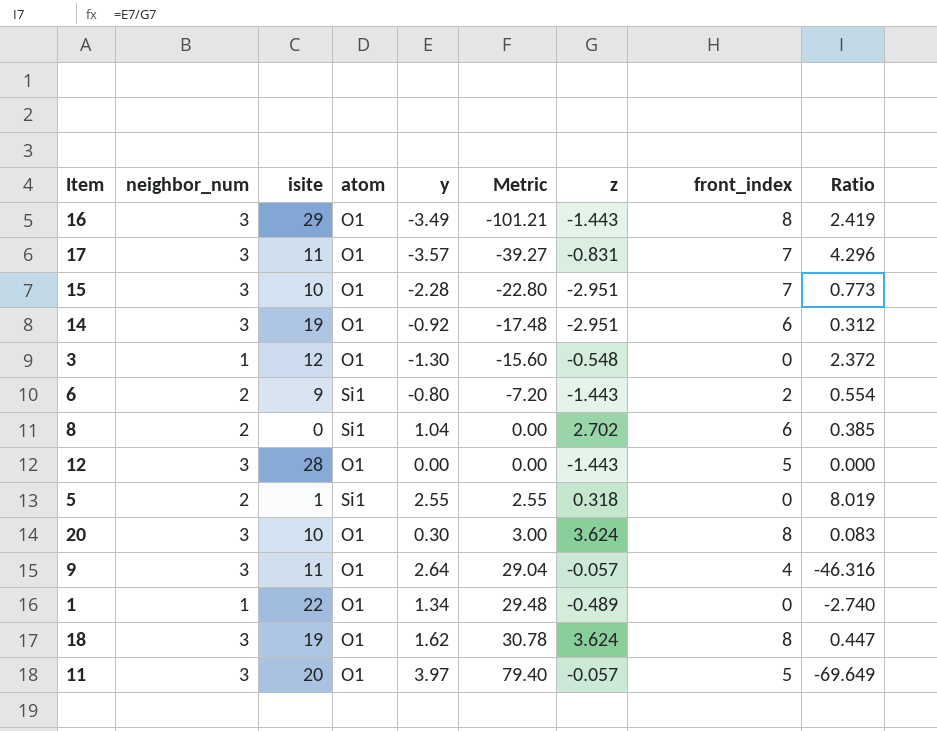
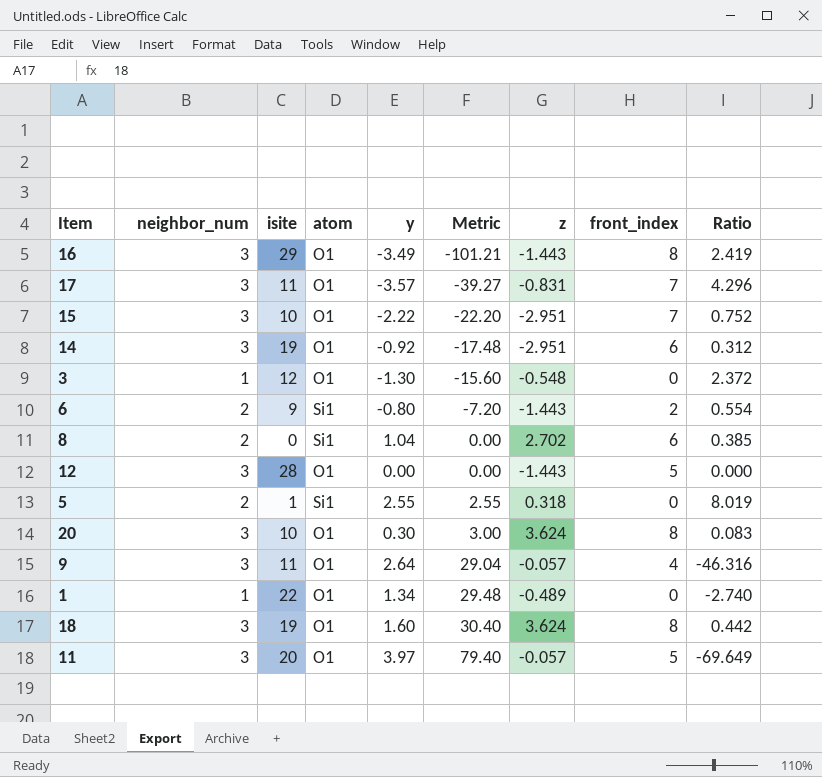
15 | y: -2.28 -> -2.22
15 | Metric: -22.80 -> -22.20
15 | Ratio: 0.773 -> 0.752
18 | y: 1.62 -> 1.60
18 | Metric: 30.78 -> 30.40
18 | Ratio: 0.447 -> 0.442

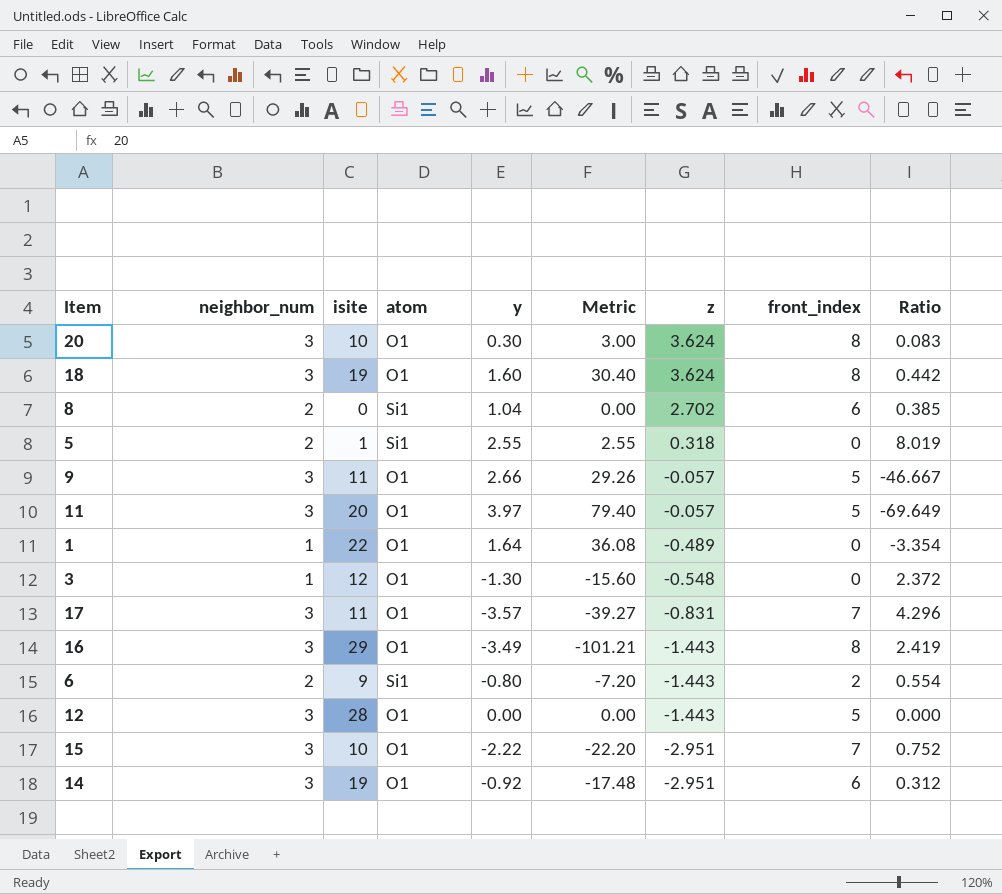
row order: Metric ascending -> z descending
9 | y: 2.64 -> 2.66
9 | Metric: 29.04 -> 29.26
9 | front_index: 4 -> 5
9 | Ratio: -46.316 -> -46.667
1 | y: 1.34 -> 1.64
1 | Metric: 29.48 -> 36.08
1 | Ratio: -2.740 -> -3.354

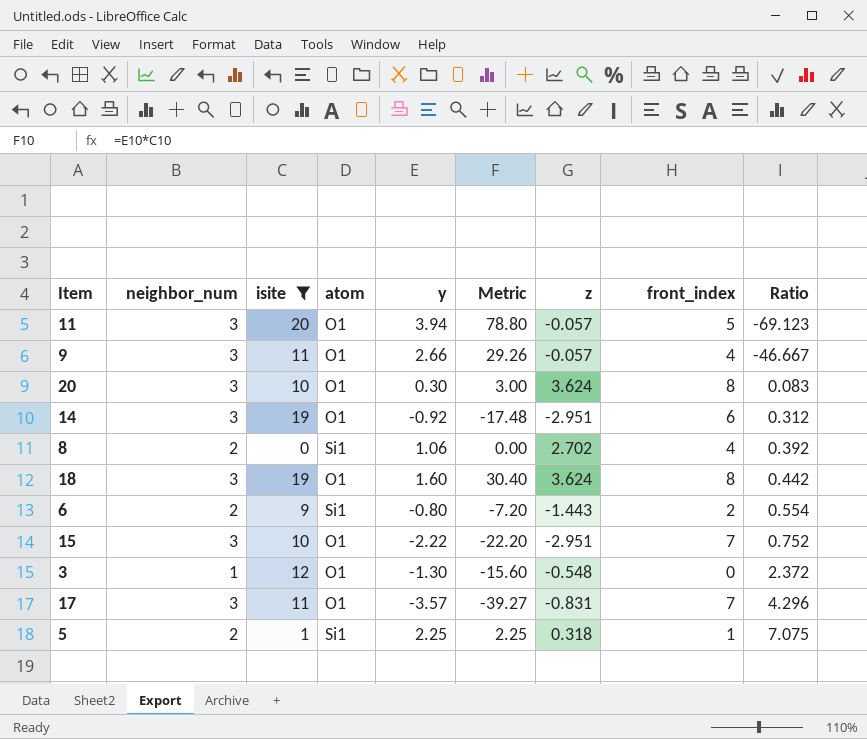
filter: none -> isite <= 20
row order: z descending -> Ratio ascending
11 | y: 3.97 -> 3.94
11 | Metric: 79.40 -> 78.80
11 | Ratio: -69.649 -> -69.123
9 | front_index: 5 -> 4
8 | y: 1.04 -> 1.06
8 | front_index: 6 -> 4
8 | Ratio: 0.385 -> 0.392
5 | y: 2.55 -> 2.25
5 | Metric: 2.55 -> 2.25
5 | front_index: 0 -> 1
5 | Ratio: 8.019 -> 7.075

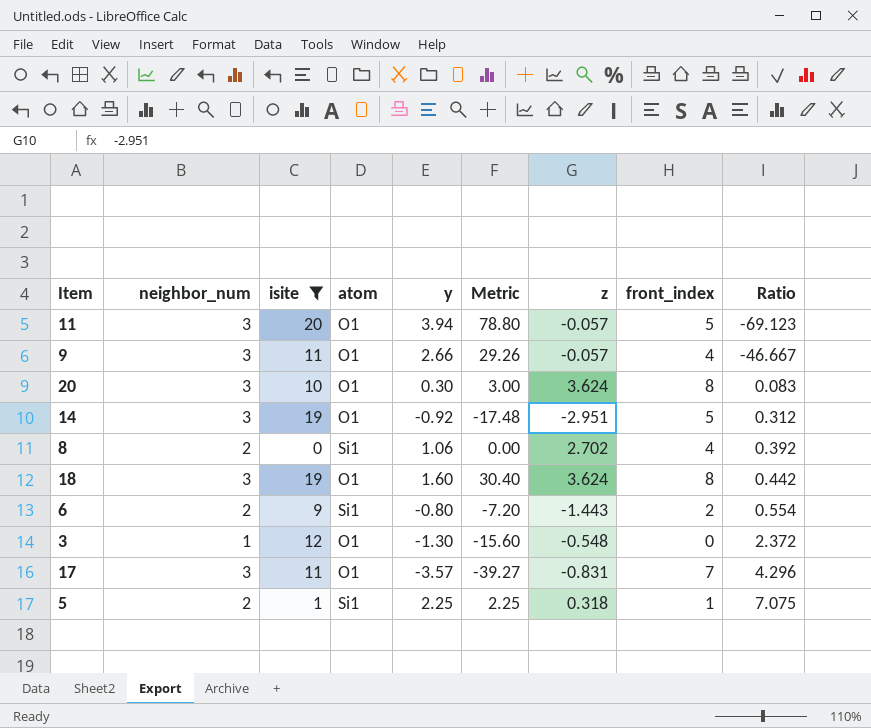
row 15: 3 | 10 | O1 | -2.22 | -22.20 | -2.951 | 7 | 0.752 -> none
14 | front_index: 6 -> 5

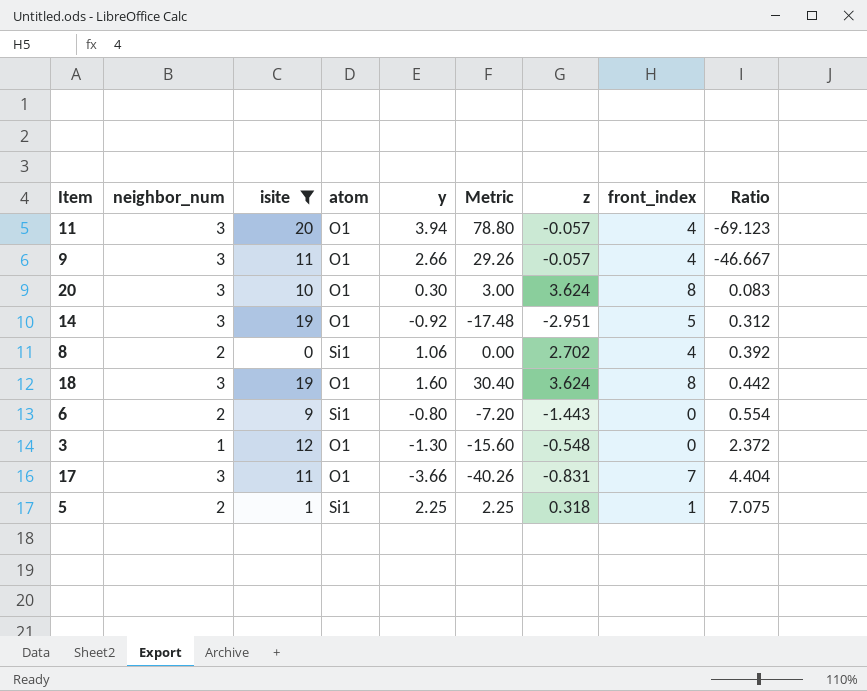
11 | front_index: 5 -> 4
6 | front_index: 2 -> 0
17 | y: -3.57 -> -3.66
17 | Metric: -39.27 -> -40.26
17 | Ratio: 4.296 -> 4.404

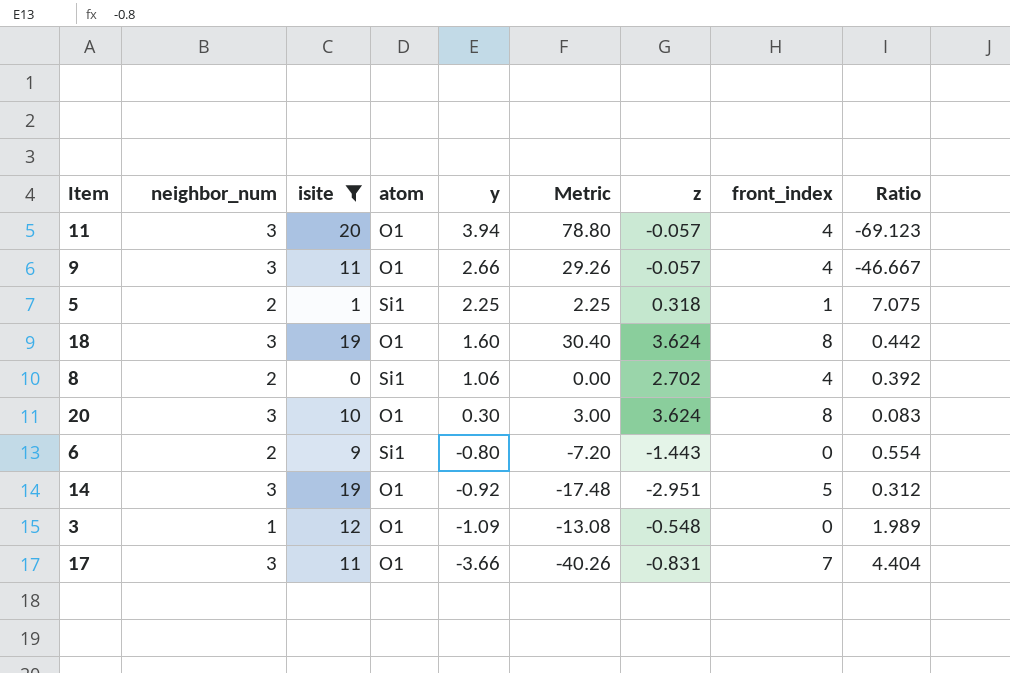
row order: Ratio ascending -> y descending
3 | y: -1.30 -> -1.09
3 | Metric: -15.60 -> -13.08
3 | Ratio: 2.372 -> 1.989

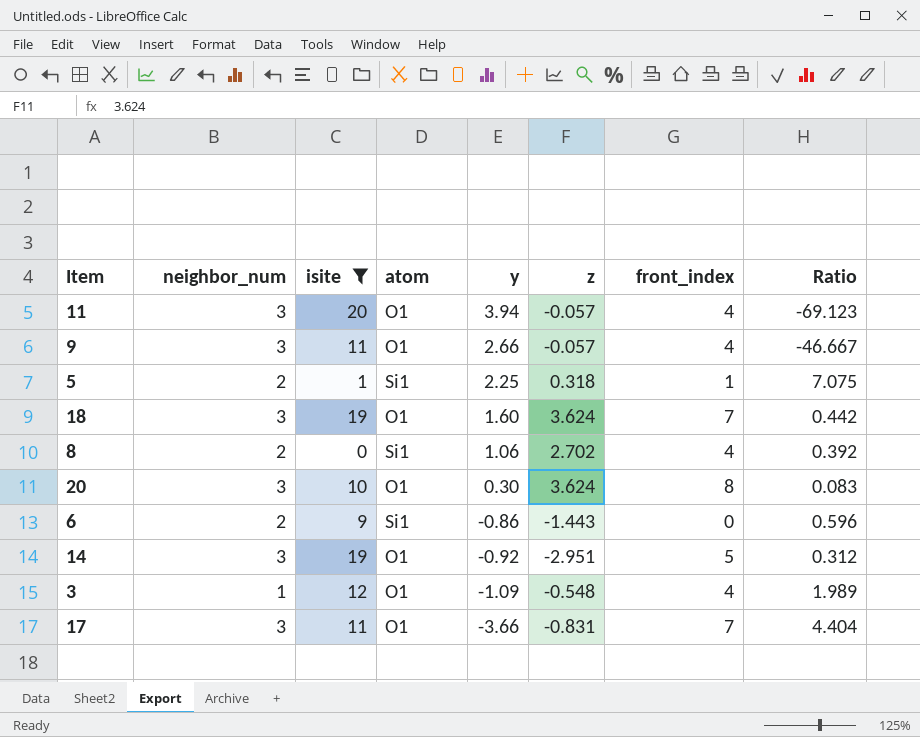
column Metric | formula: [isite] * [y] -> none
18 | front_index: 8 -> 7
6 | y: -0.80 -> -0.86
6 | Ratio: 0.554 -> 0.596
3 | front_index: 0 -> 4

